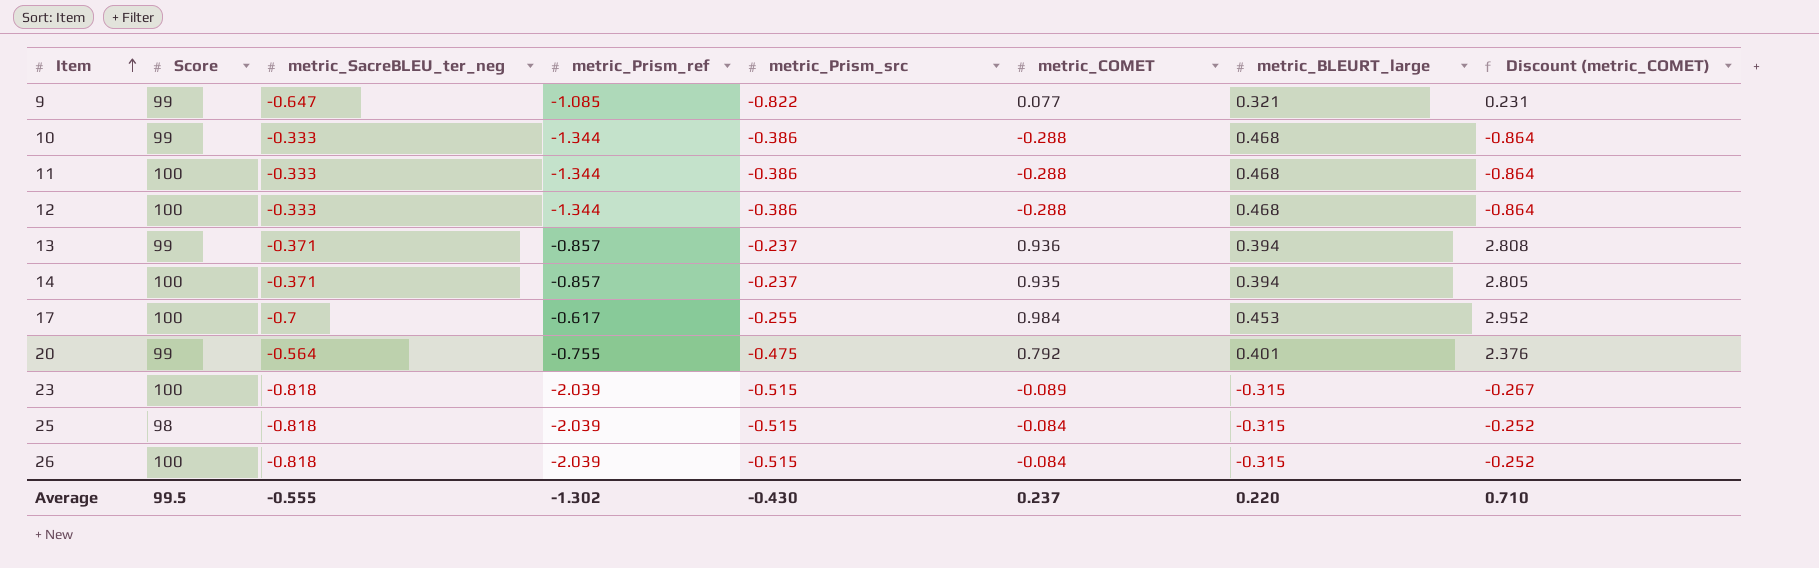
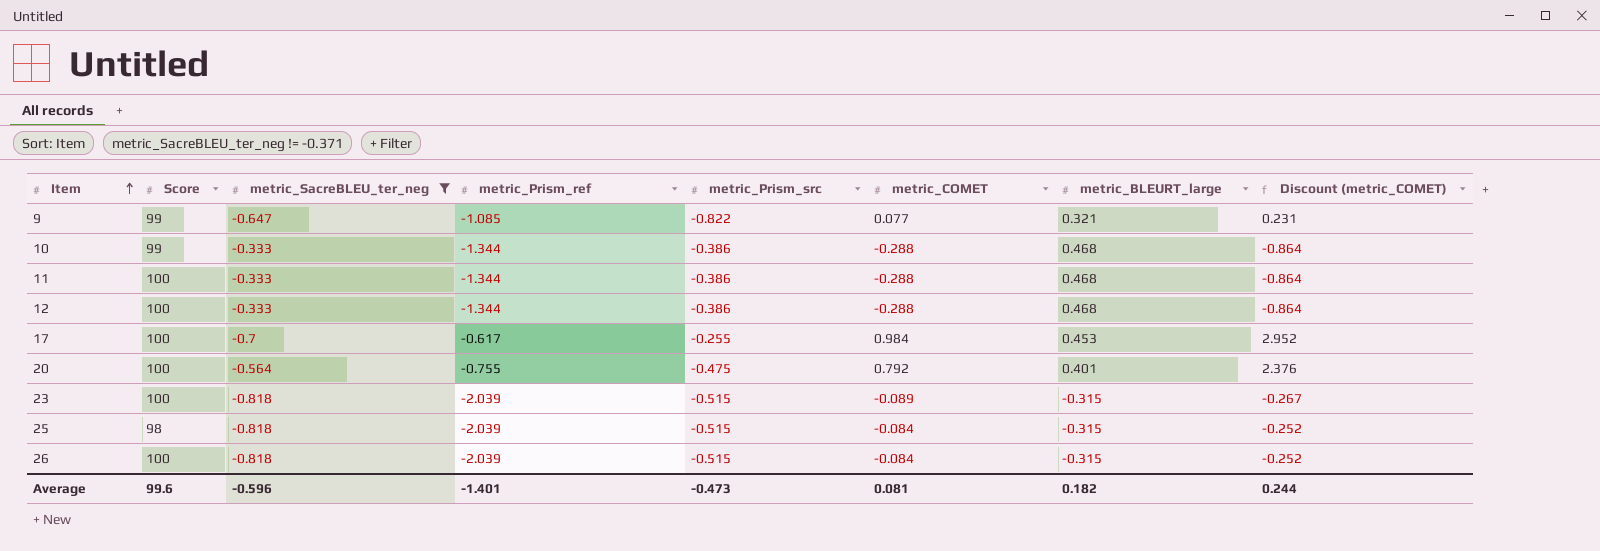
filter: none -> metric_SacreBLEU_ter_neg != -0.371
20 | Score: 99 -> 100
Average | Score: 99.5 -> 99.6
Average | metric_SacreBLEU_ter_neg: -0.555 -> -0.596
Average | metric_Prism_ref: -1.302 -> -1.401
Average | metric_Prism_src: -0.430 -> -0.473
Average | metric_COMET: 0.237 -> 0.081
Average | metric_BLEURT_large: 0.220 -> 0.182
Average | Discount (metric_COMET): 0.710 -> 0.244

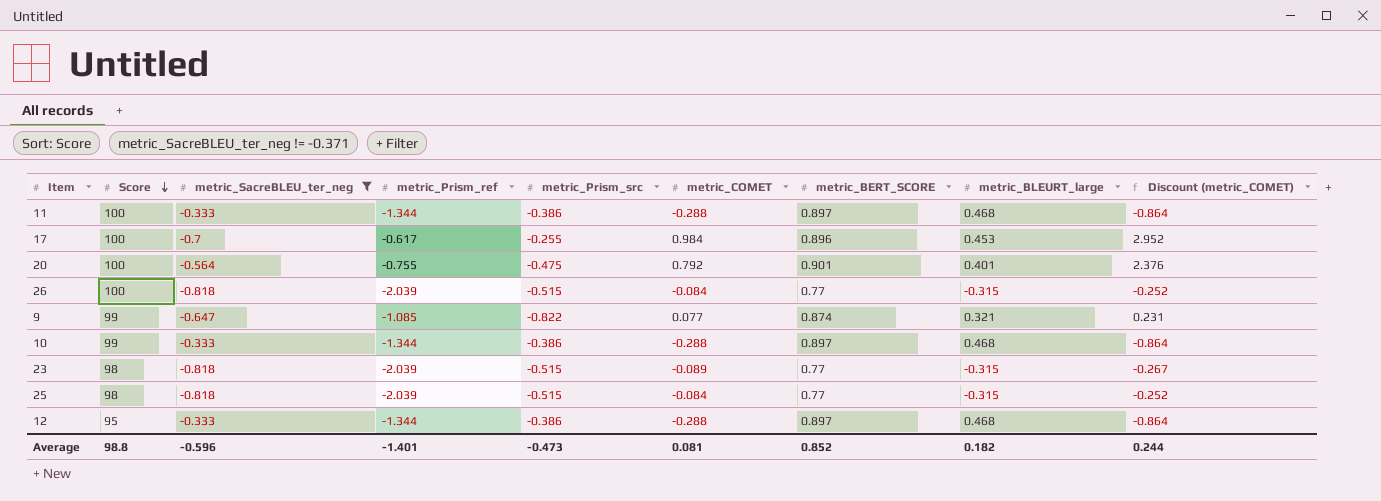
row order: Item ascending -> Score descending
column metric_BERT_SCORE | position: none -> 7
23 | Score: 100 -> 98
12 | Score: 100 -> 95
Average | Score: 99.6 -> 98.8

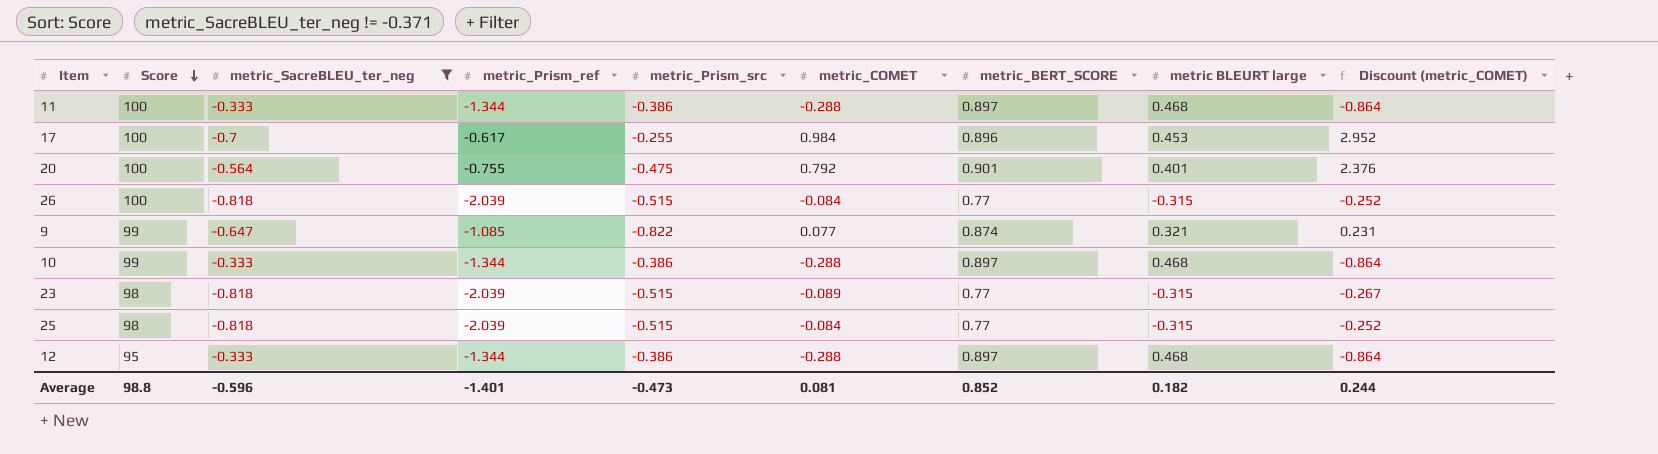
column name: metric_BLEURT_large -> metric BLEURT large

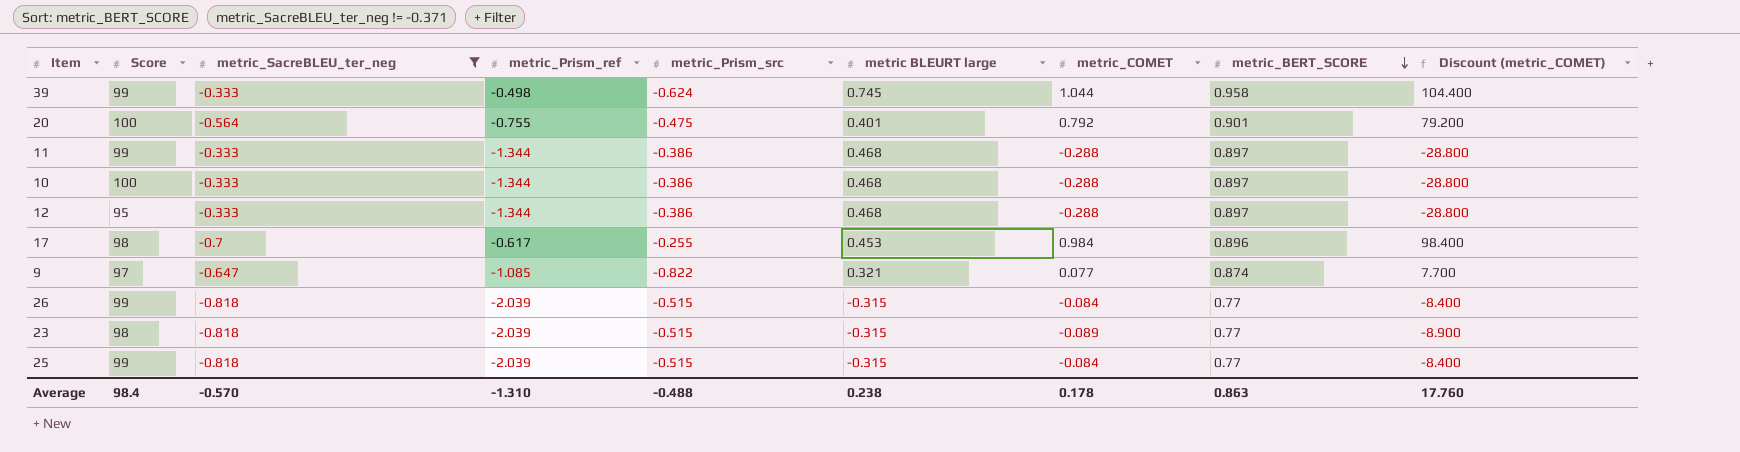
row order: Score descending -> metric_BERT_SCORE descending
column metric BLEURT large | position: 8 -> 6
column Discount (metric_COMET) | formula: [metric_COMET] * 3 -> [metric_COMET] * 100
row 39: none -> 99 | -0.333 | -0.498 | -0.624 | 0.745 | 1.044 | 0.958 | 104.400
11 | Score: 100 -> 99
10 | Score: 99 -> 100
17 | Score: 100 -> 98
9 | Score: 99 -> 97
26 | Score: 100 -> 99
25 | Score: 98 -> 99
Average | Score: 98.8 -> 98.4
Average | metric_SacreBLEU_ter_neg: -0.596 -> -0.570
Average | metric_Prism_ref: -1.401 -> -1.310
Average | metric_Prism_src: -0.473 -> -0.488
Average | metric BLEURT large: 0.182 -> 0.238
Average | metric_COMET: 0.081 -> 0.178
Average | metric_BERT_SCORE: 0.852 -> 0.863
Average | Discount (metric_COMET): 0.244 -> 17.760

